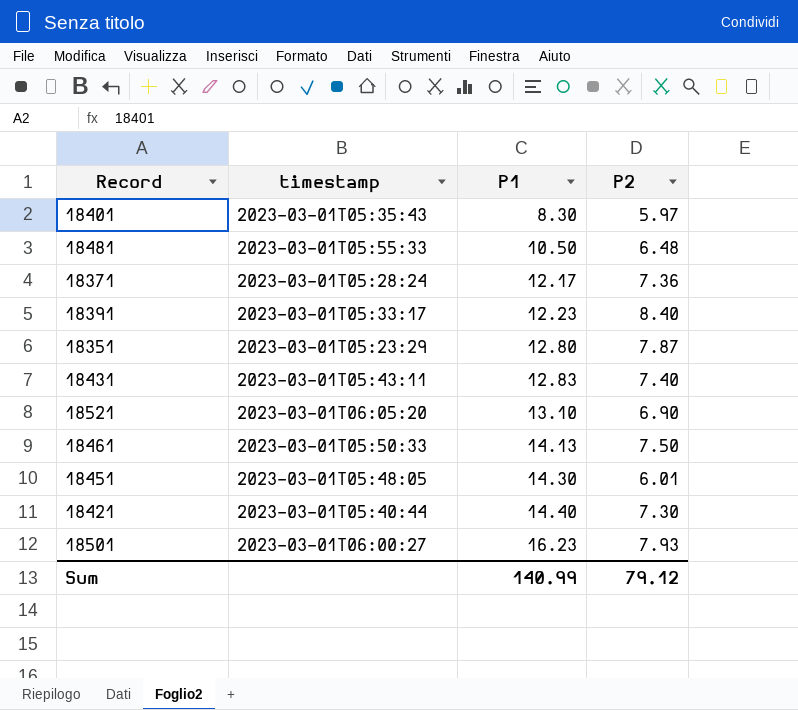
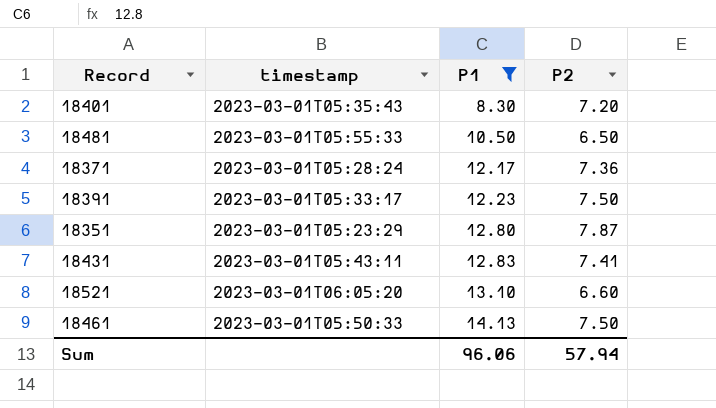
filter: none -> P1 <= 14.13
18401 | P2: 5.97 -> 7.20
18481 | P2: 6.48 -> 6.50
18391 | P2: 8.40 -> 7.50
18431 | P2: 7.40 -> 7.41
18521 | P2: 6.90 -> 6.60
Sum | P1: 140.99 -> 96.06
Sum | P2: 79.12 -> 57.94

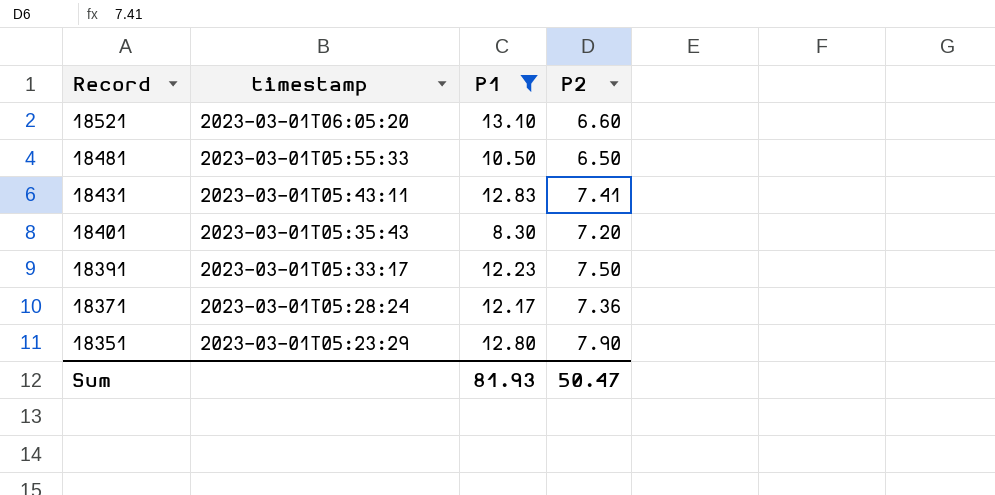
row order: P1 ascending -> Record descending
row 18461: 2023-03-01T05:50:33 | 14.13 | 7.50 -> none
18351 | P2: 7.87 -> 7.90
Sum | P1: 96.06 -> 81.93
Sum | P2: 57.94 -> 50.47

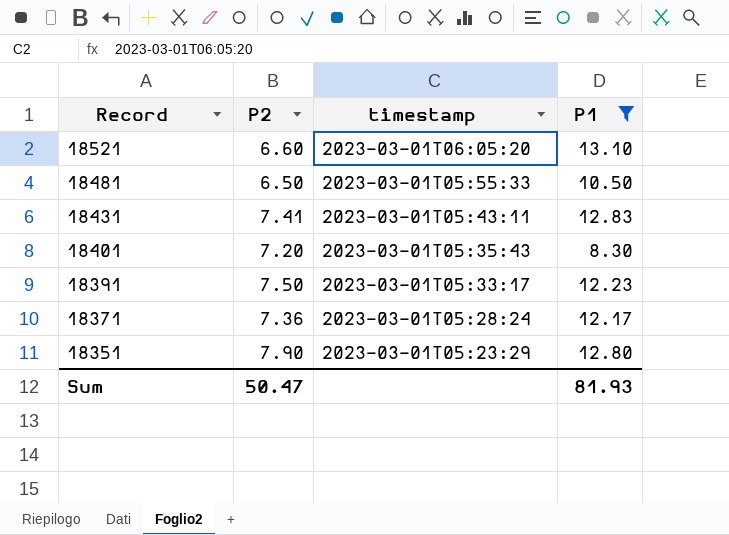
column P2 | position: 4 -> 2

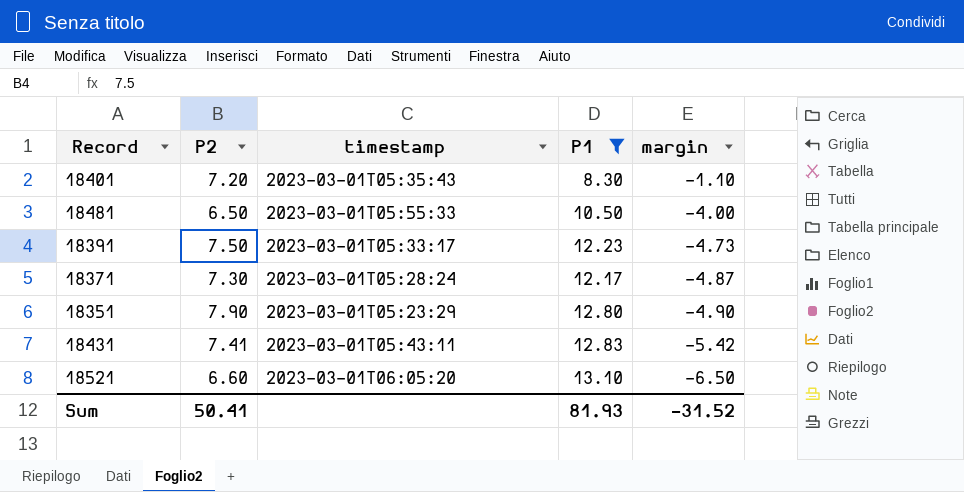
row order: Record descending -> margin descending
column margin | formula: none -> [P2] - [P1]
18371 | P2: 7.36 -> 7.30
Sum | P2: 50.47 -> 50.41

